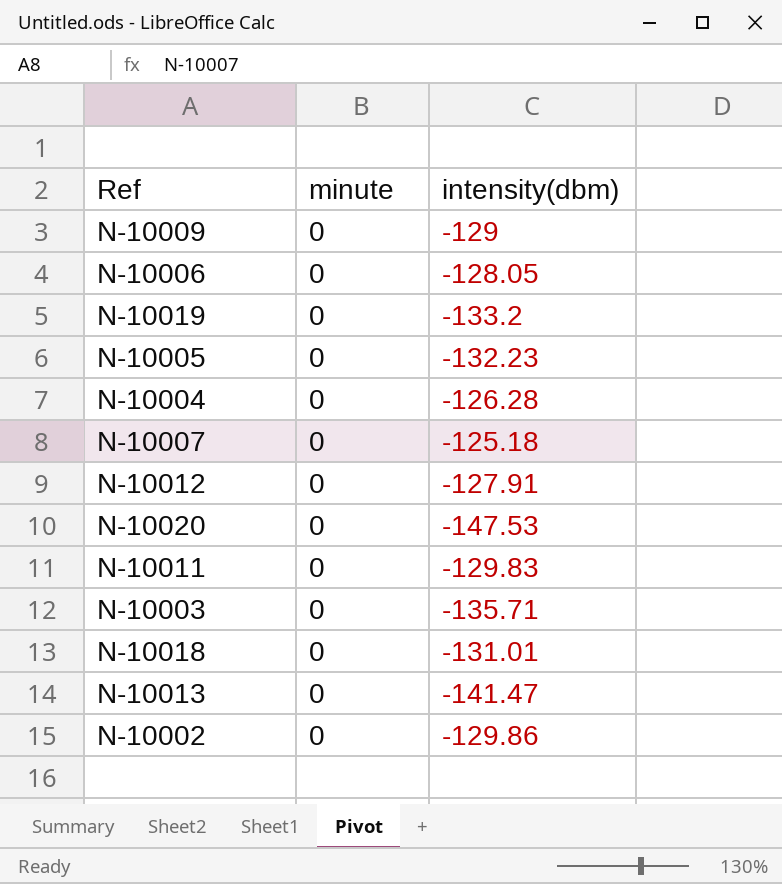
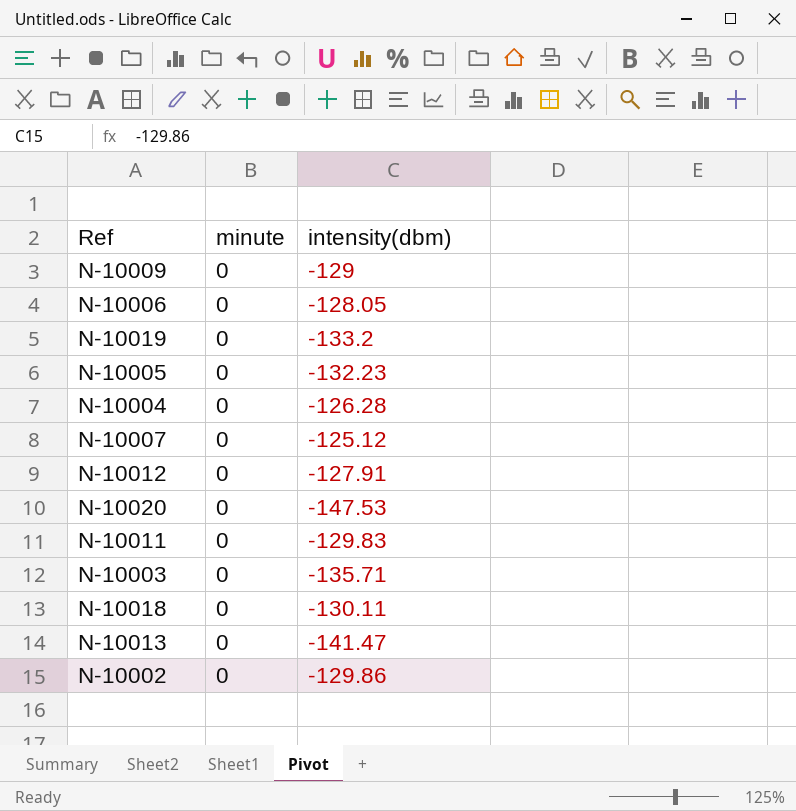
N-10007 | intensity(dbm): -125.18 -> -125.12
N-10018 | intensity(dbm): -131.01 -> -130.11

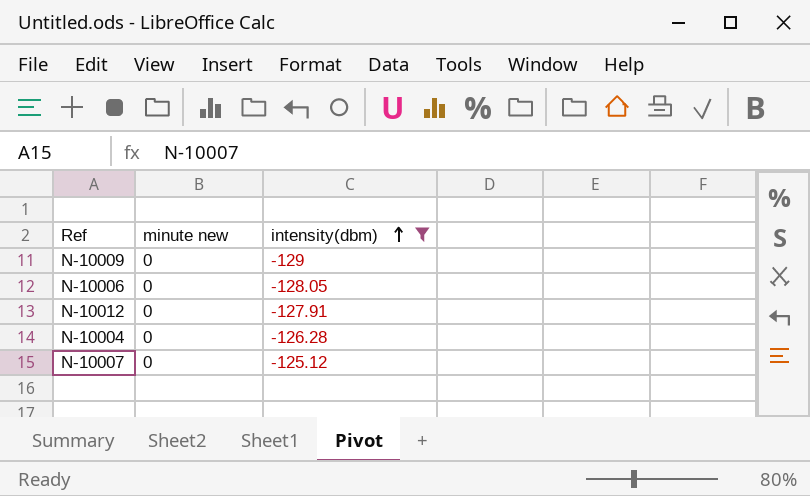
filter: none -> intensity(dbm) >= -129
row order: none -> intensity(dbm) ascending
column name: minute -> minute new

